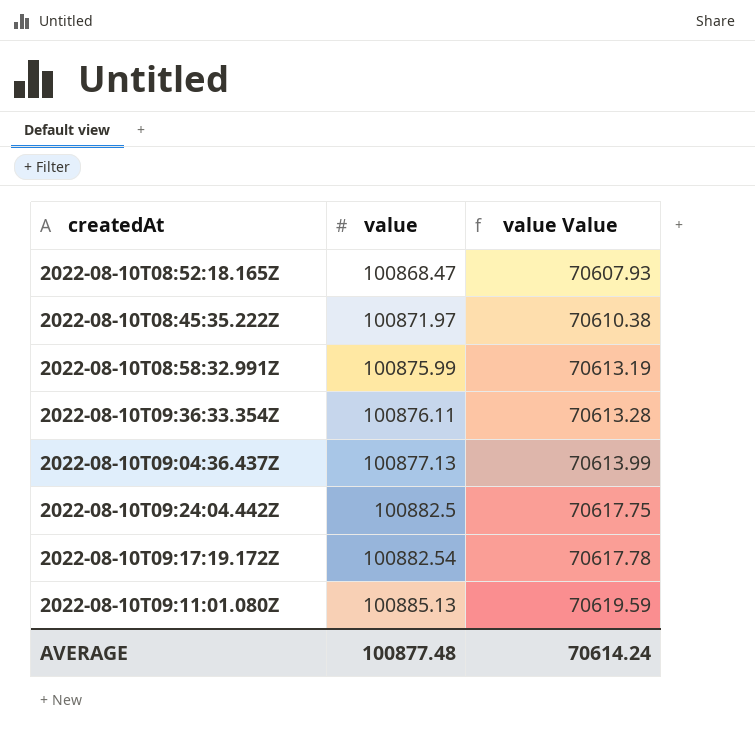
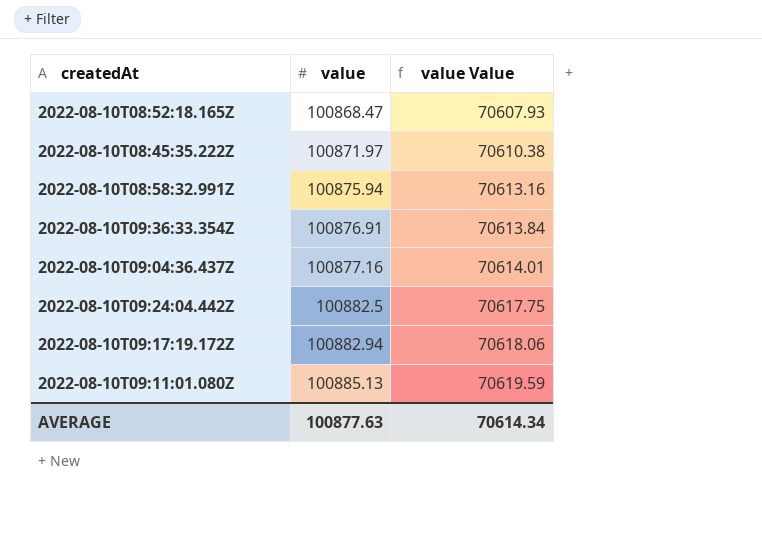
2022-08-10T08:58:32.991Z | value: 100875.99 -> 100875.94
2022-08-10T08:58:32.991Z | value Value: 70613.19 -> 70613.16
2022-08-10T09:36:33.354Z | value: 100876.11 -> 100876.91
2022-08-10T09:36:33.354Z | value Value: 70613.28 -> 70613.84
2022-08-10T09:04:36.437Z | value: 100877.13 -> 100877.16
2022-08-10T09:04:36.437Z | value Value: 70613.99 -> 70614.01
2022-08-10T09:17:19.172Z | value: 100882.54 -> 100882.94
2022-08-10T09:17:19.172Z | value Value: 70617.78 -> 70618.06
AVERAGE | value: 100877.48 -> 100877.63
AVERAGE | value Value: 70614.24 -> 70614.34

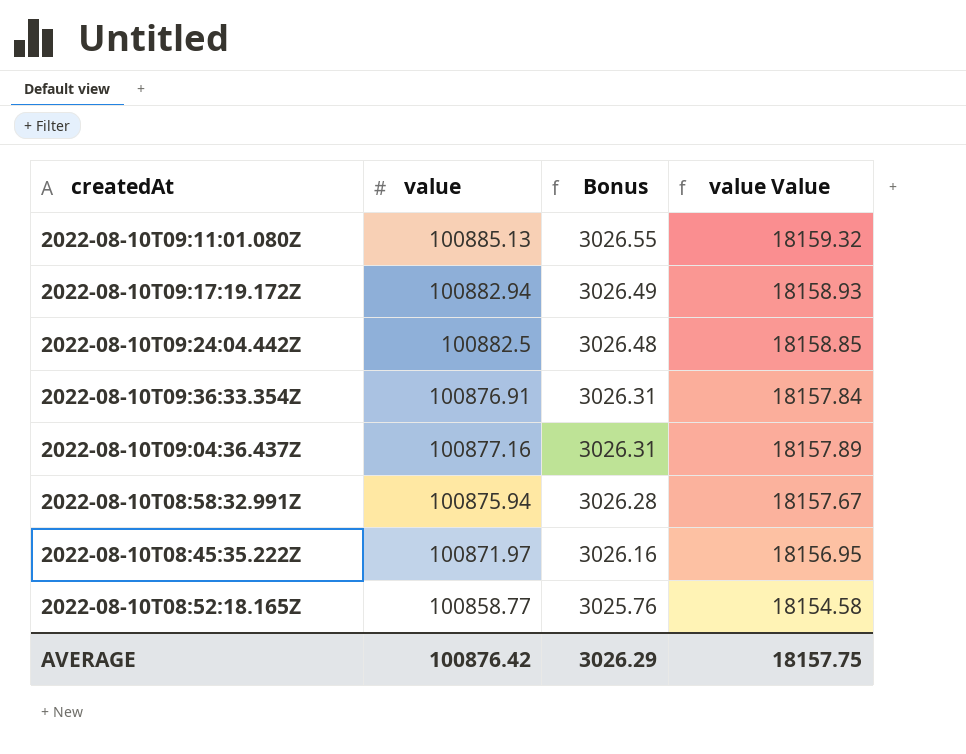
row order: value ascending -> Bonus descending
column Bonus | formula: none -> [value] * 0.03
column value Value | formula: [value] * 0.7 -> [value] * 0.18
2022-08-10T08:52:18.165Z | value: 100868.47 -> 100858.77
AVERAGE | value: 100877.63 -> 100876.42
AVERAGE | value Value: 70614.34 -> 18157.75

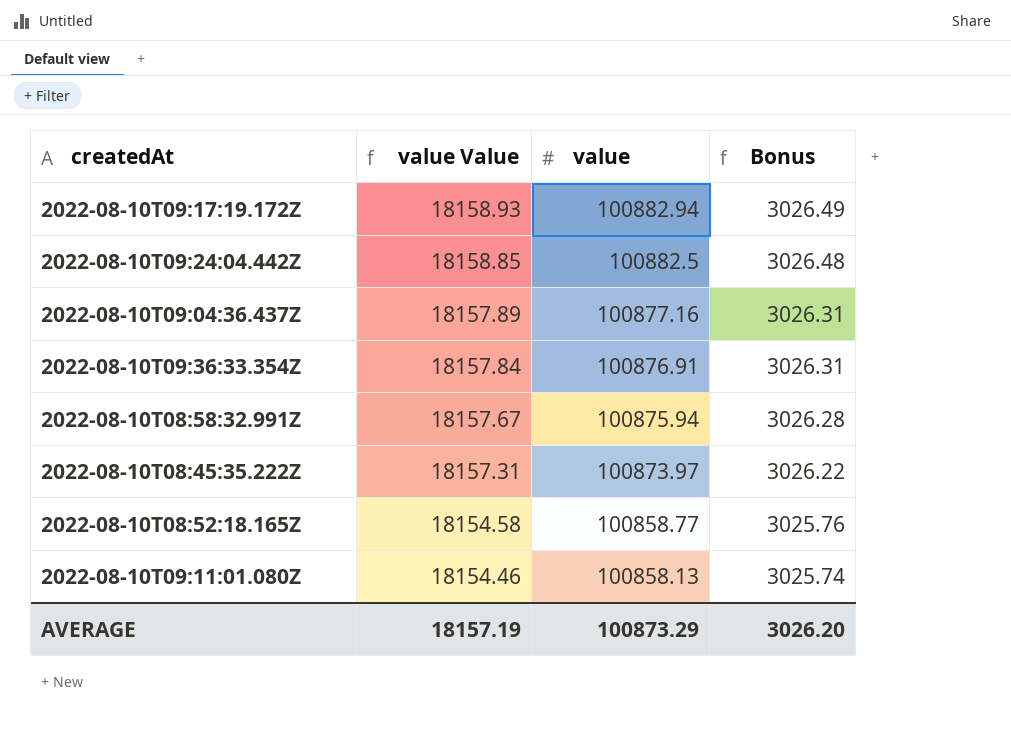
row order: Bonus descending -> value Value descending
column value Value | position: 4 -> 2
2022-08-10T08:45:35.222Z | value Value: 18156.95 -> 18157.31
2022-08-10T08:45:35.222Z | value: 100871.97 -> 100873.97
2022-08-10T08:45:35.222Z | Bonus: 3026.16 -> 3026.22
2022-08-10T09:11:01.080Z | value Value: 18159.32 -> 18154.46
2022-08-10T09:11:01.080Z | value: 100885.13 -> 100858.13
2022-08-10T09:11:01.080Z | Bonus: 3026.55 -> 3025.74
AVERAGE | value Value: 18157.75 -> 18157.19
AVERAGE | value: 100876.42 -> 100873.29
AVERAGE | Bonus: 3026.29 -> 3026.20

